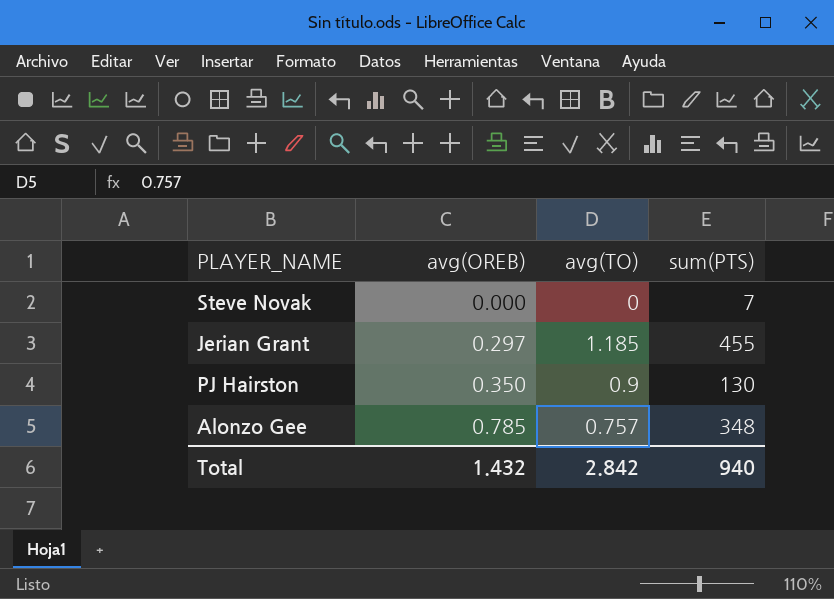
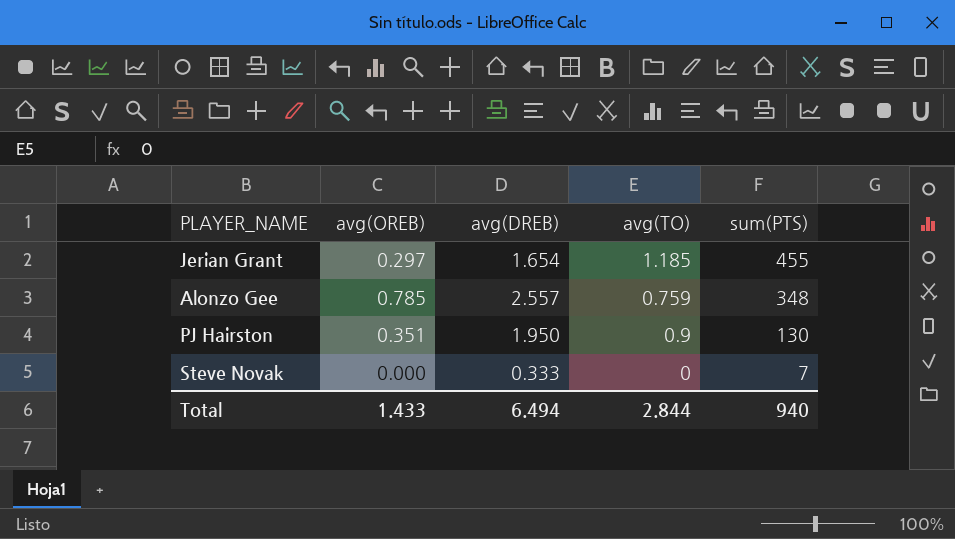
row order: avg(OREB) ascending -> sum(PTS) descending
column avg(DREB) | position: none -> 3
Alonzo Gee | avg(TO): 0.757 -> 0.759
PJ Hairston | avg(OREB): 0.350 -> 0.351
Total | avg(OREB): 1.432 -> 1.433
Total | avg(TO): 2.842 -> 2.844

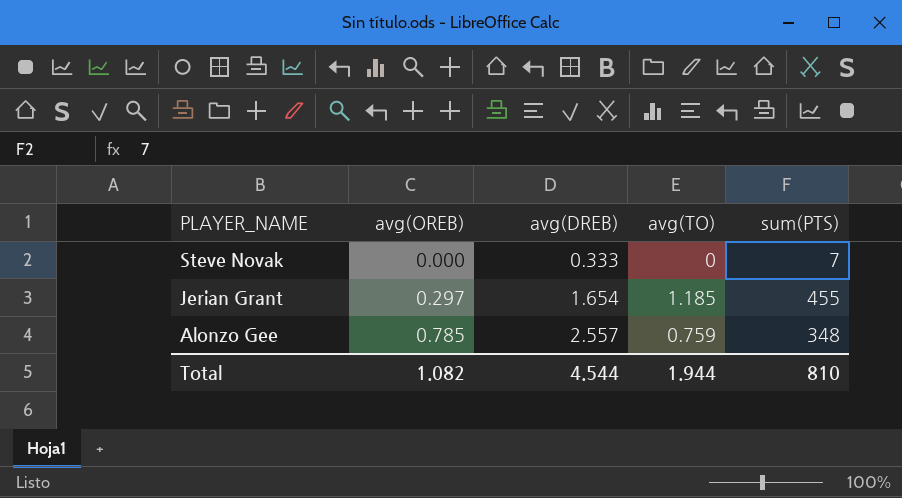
row order: sum(PTS) descending -> PLAYER_NAME descending
row PJ Hairston: 0.351 | 1.950 | 0.9 | 130 -> none
Total | avg(OREB): 1.433 -> 1.082
Total | avg(DREB): 6.494 -> 4.544
Total | avg(TO): 2.844 -> 1.944
Total | sum(PTS): 940 -> 810

